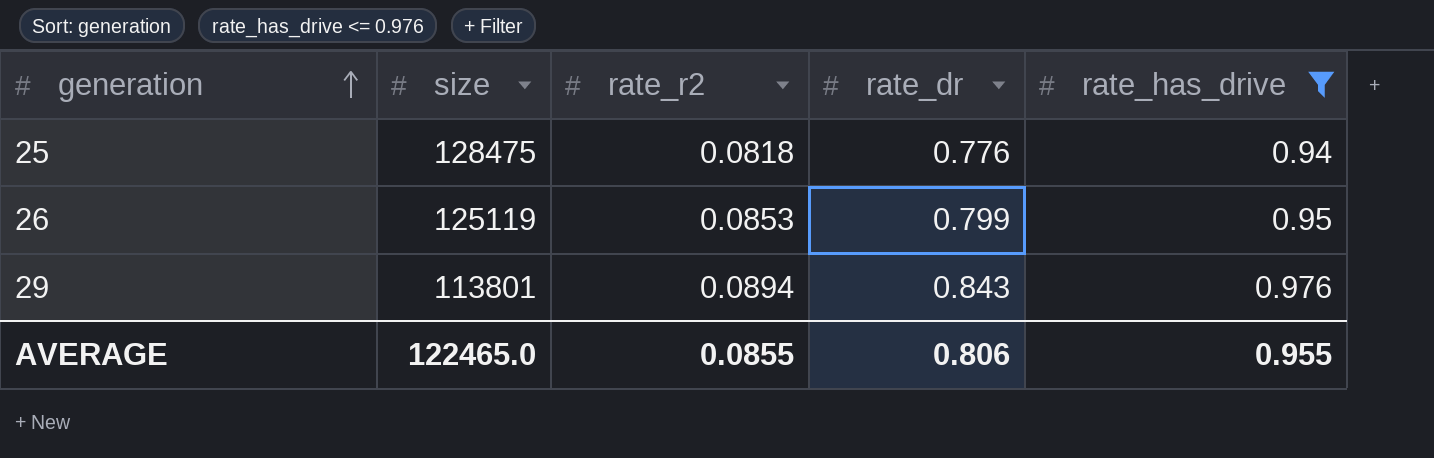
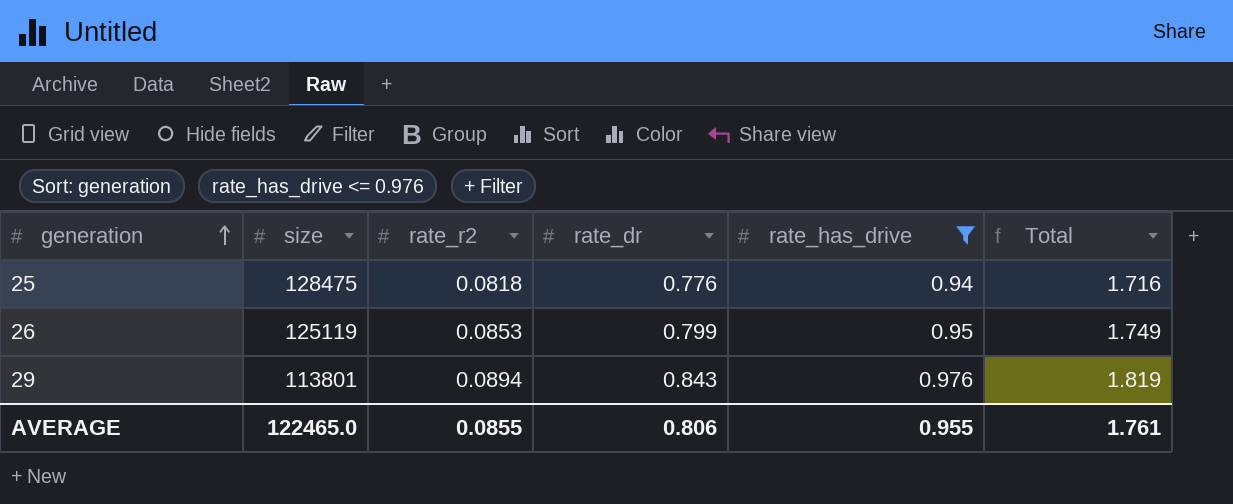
column Total | formula: none -> [rate_dr] + [rate_has_drive]

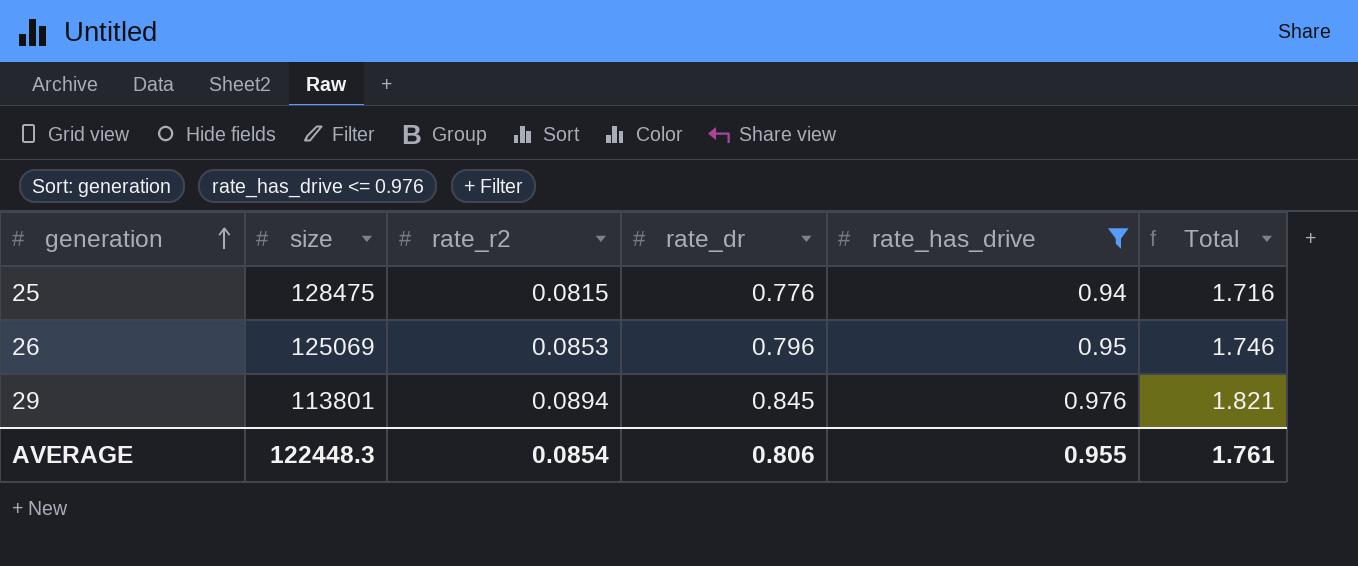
25 | rate_r2: 0.0818 -> 0.0815
26 | size: 125119 -> 125069
26 | rate_dr: 0.799 -> 0.796
26 | Total: 1.749 -> 1.746
29 | rate_dr: 0.843 -> 0.845
29 | Total: 1.819 -> 1.821
AVERAGE | size: 122465.0 -> 122448.3
AVERAGE | rate_r2: 0.0855 -> 0.0854

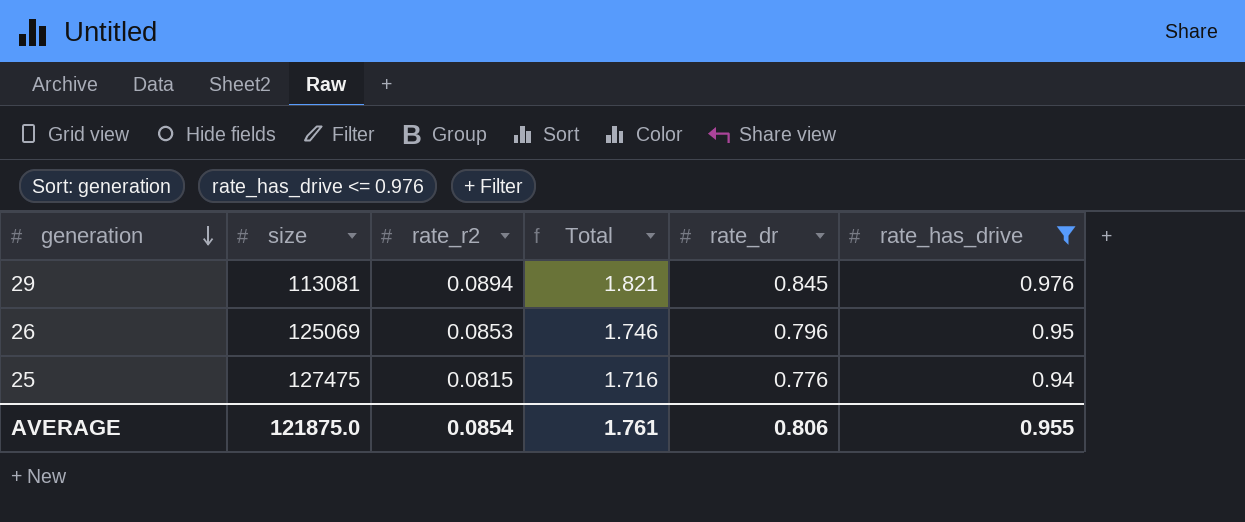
row order: generation ascending -> generation descending
column Total | position: 6 -> 4
29 | size: 113801 -> 113081
25 | size: 128475 -> 127475
AVERAGE | size: 122448.3 -> 121875.0

